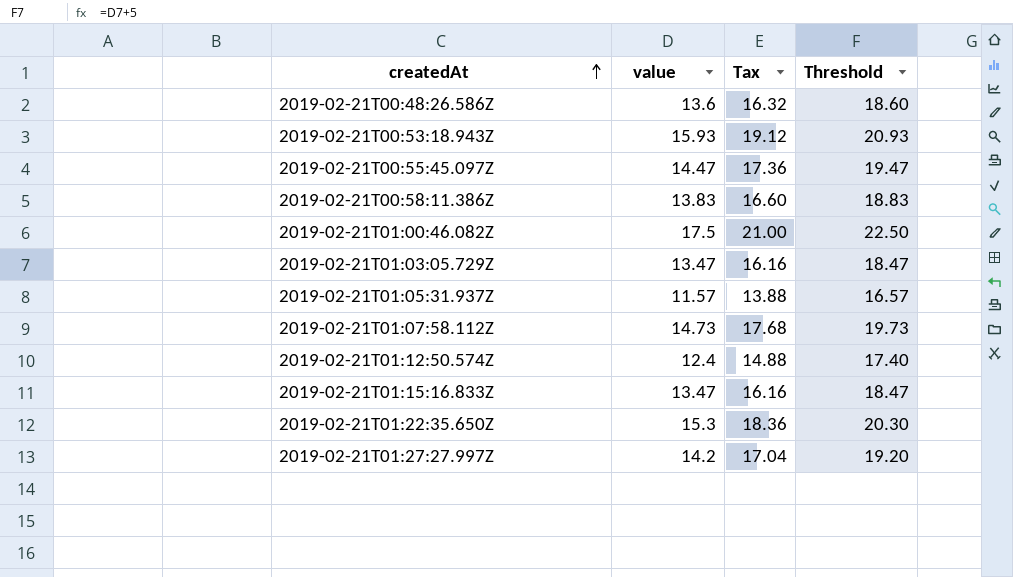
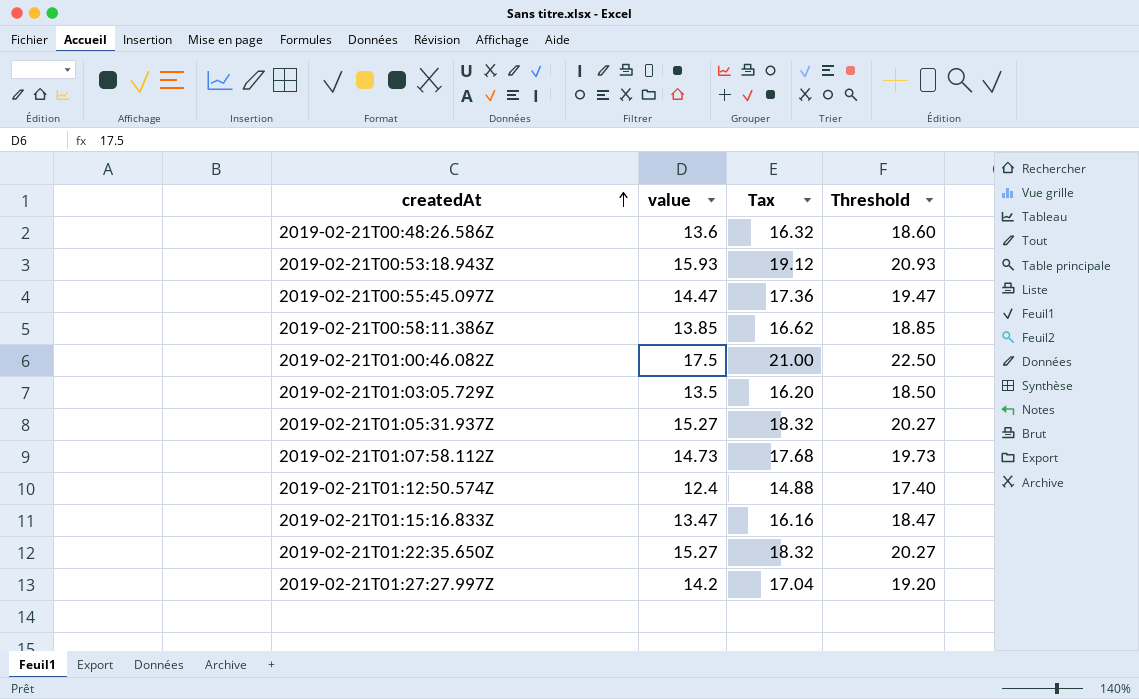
2019-02-21T00:58:11.386Z | value: 13.83 -> 13.85
2019-02-21T00:58:11.386Z | Tax: 16.60 -> 16.62
2019-02-21T00:58:11.386Z | Threshold: 18.83 -> 18.85
2019-02-21T01:03:05.729Z | value: 13.47 -> 13.5
2019-02-21T01:03:05.729Z | Tax: 16.16 -> 16.20
2019-02-21T01:03:05.729Z | Threshold: 18.47 -> 18.50
2019-02-21T01:05:31.937Z | value: 11.57 -> 15.27
2019-02-21T01:05:31.937Z | Tax: 13.88 -> 18.32
2019-02-21T01:05:31.937Z | Threshold: 16.57 -> 20.27
2019-02-21T01:22:35.650Z | value: 15.3 -> 15.27
2019-02-21T01:22:35.650Z | Tax: 18.36 -> 18.32
2019-02-21T01:22:35.650Z | Threshold: 20.30 -> 20.27

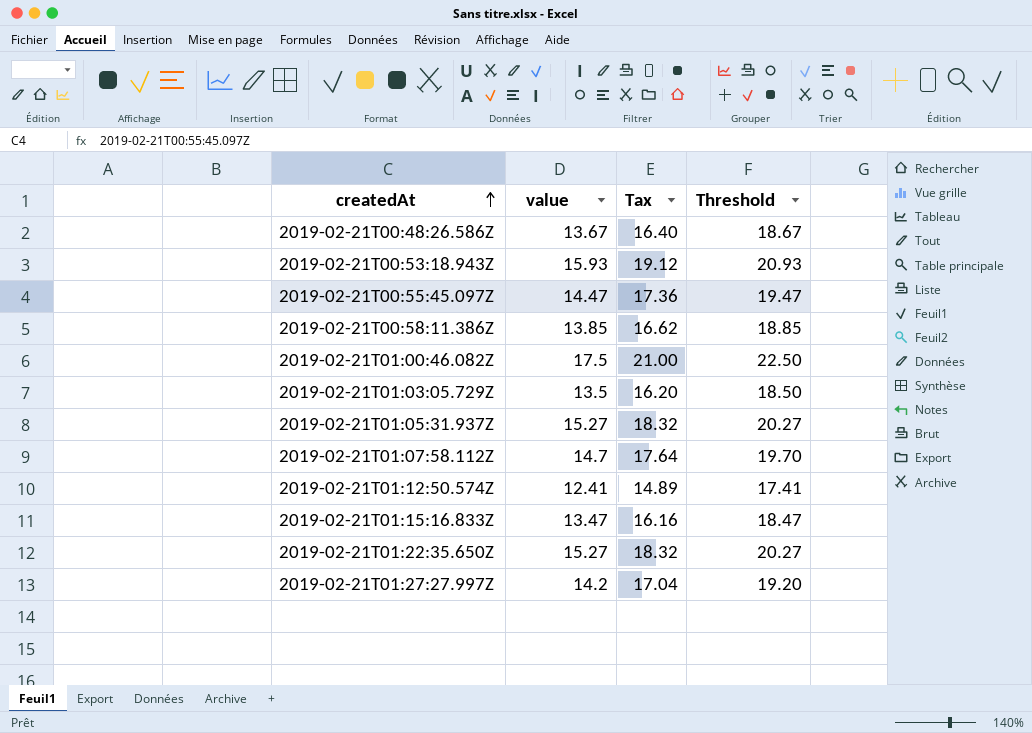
2019-02-21T00:48:26.586Z | value: 13.6 -> 13.67
2019-02-21T00:48:26.586Z | Tax: 16.32 -> 16.40
2019-02-21T00:48:26.586Z | Threshold: 18.60 -> 18.67
2019-02-21T01:07:58.112Z | value: 14.73 -> 14.7
2019-02-21T01:07:58.112Z | Tax: 17.68 -> 17.64
2019-02-21T01:07:58.112Z | Threshold: 19.73 -> 19.70
2019-02-21T01:12:50.574Z | value: 12.4 -> 12.41
2019-02-21T01:12:50.574Z | Tax: 14.88 -> 14.89
2019-02-21T01:12:50.574Z | Threshold: 17.40 -> 17.41

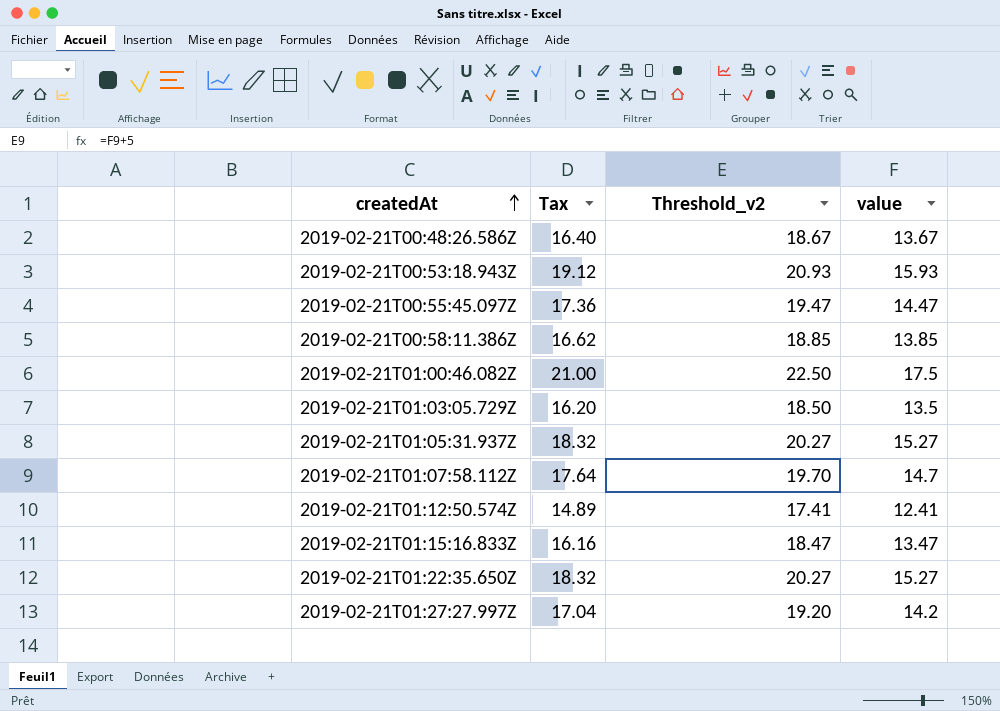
column name: Threshold -> Threshold_v2
column value | position: 2 -> 4

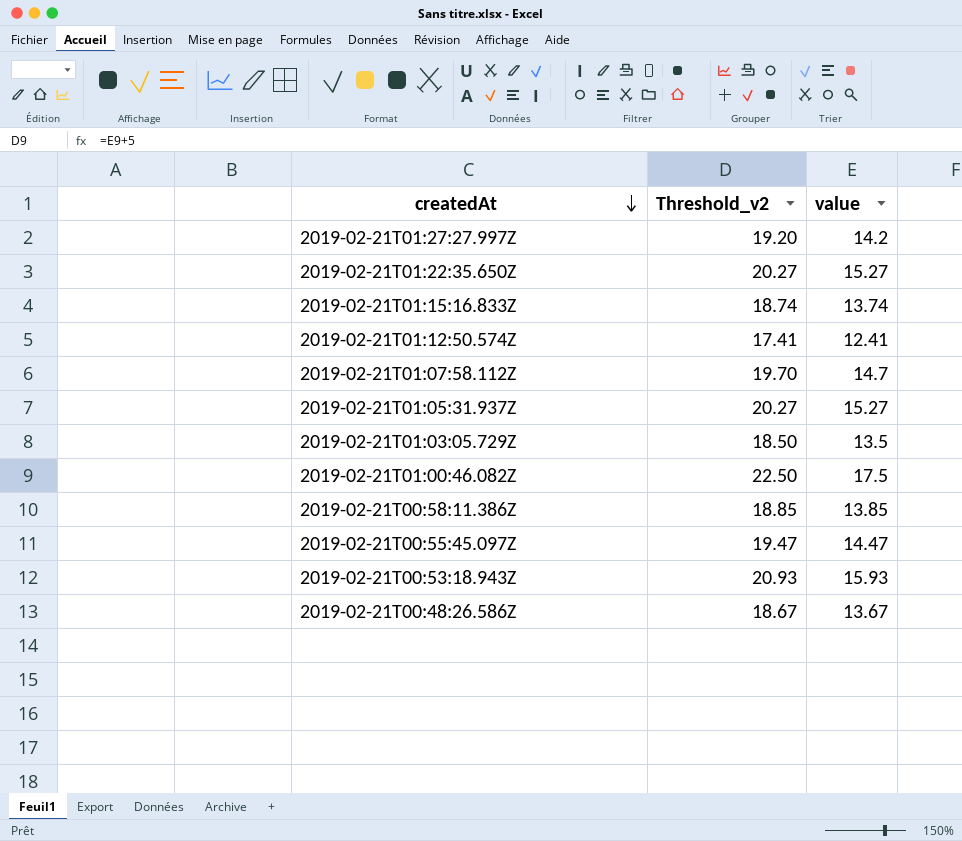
row order: createdAt ascending -> createdAt descending
column Tax | formula: [value] * 1.2 -> none
2019-02-21T01:15:16.833Z | Threshold_v2: 18.47 -> 18.74
2019-02-21T01:15:16.833Z | value: 13.47 -> 13.74

